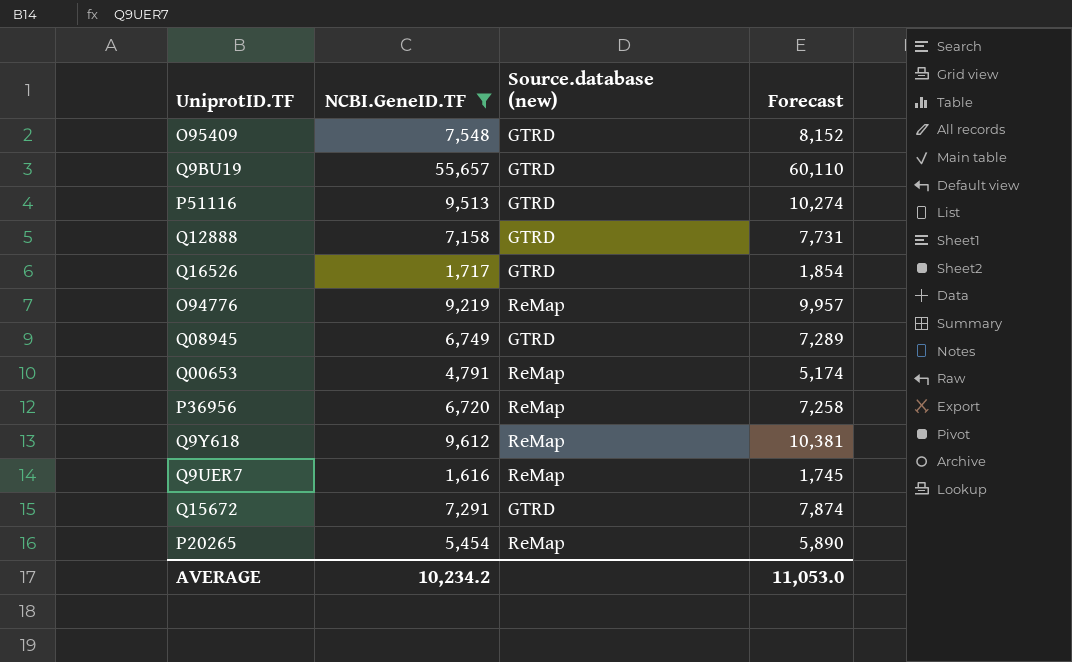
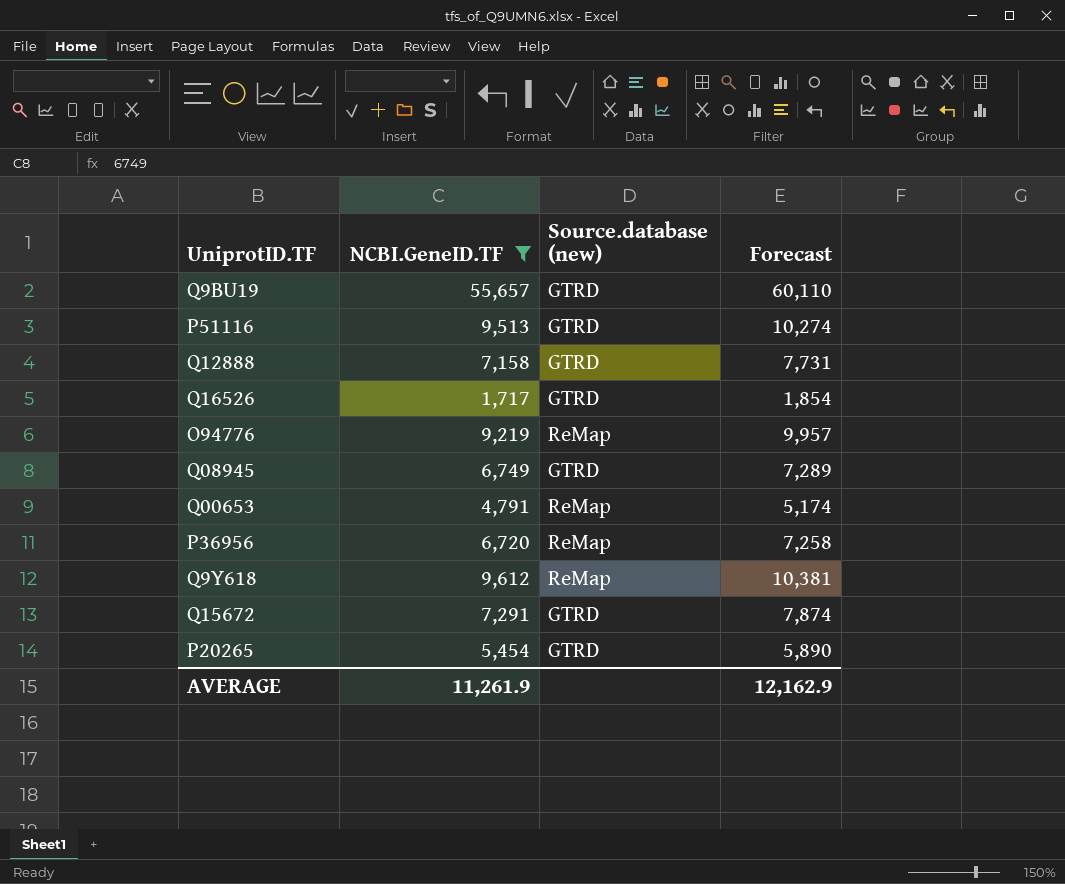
row O95409: 7,548 | GTRD | 8,152 -> none
row Q9UER7: 1,616 | ReMap | 1,745 -> none
P20265 | Source.database (new): ReMap -> GTRD
AVERAGE | NCBI.GeneID.TF: 10,234.2 -> 11,261.9
AVERAGE | Forecast: 11,053.0 -> 12,162.9

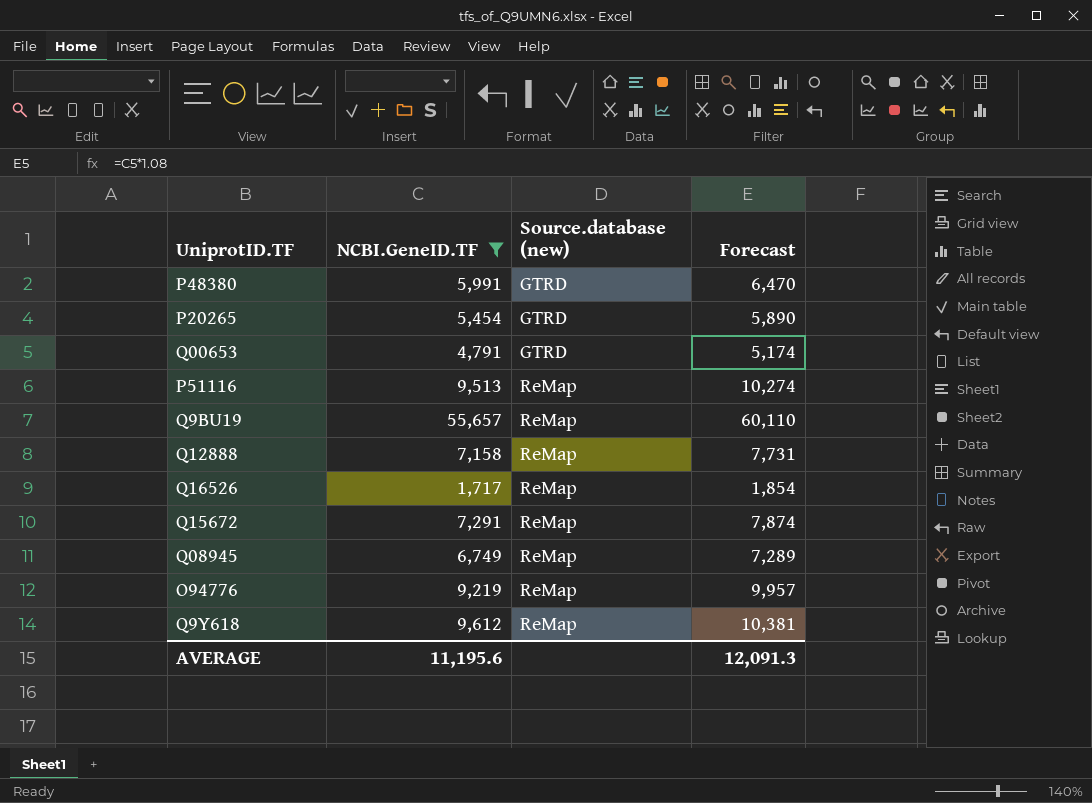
row order: none -> Source.database (new) ascending
row P36956: 6,720 | ReMap | 7,258 -> none
row P48380: none -> 5,991 | GTRD | 6,470
Q00653 | Source.database (new): ReMap -> GTRD
P51116 | Source.database (new): GTRD -> ReMap
Q9BU19 | Source.database (new): GTRD -> ReMap
Q12888 | Source.database (new): GTRD -> ReMap
Q16526 | Source.database (new): GTRD -> ReMap
Q15672 | Source.database (new): GTRD -> ReMap
Q08945 | Source.database (new): GTRD -> ReMap
AVERAGE | NCBI.GeneID.TF: 11,261.9 -> 11,195.6
AVERAGE | Forecast: 12,162.9 -> 12,091.3

